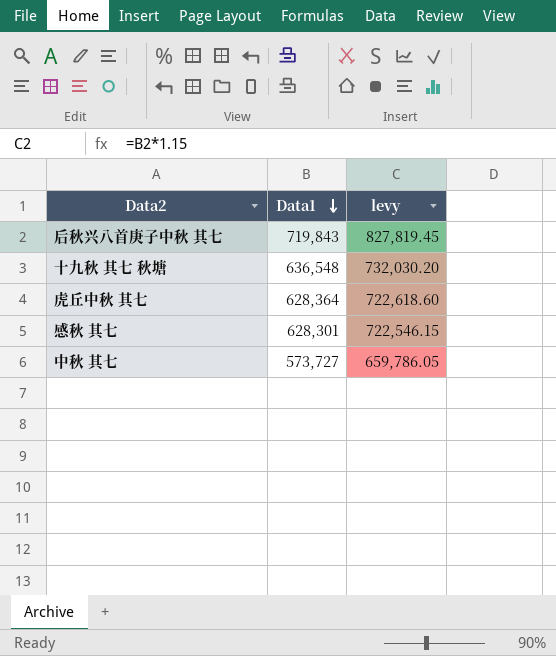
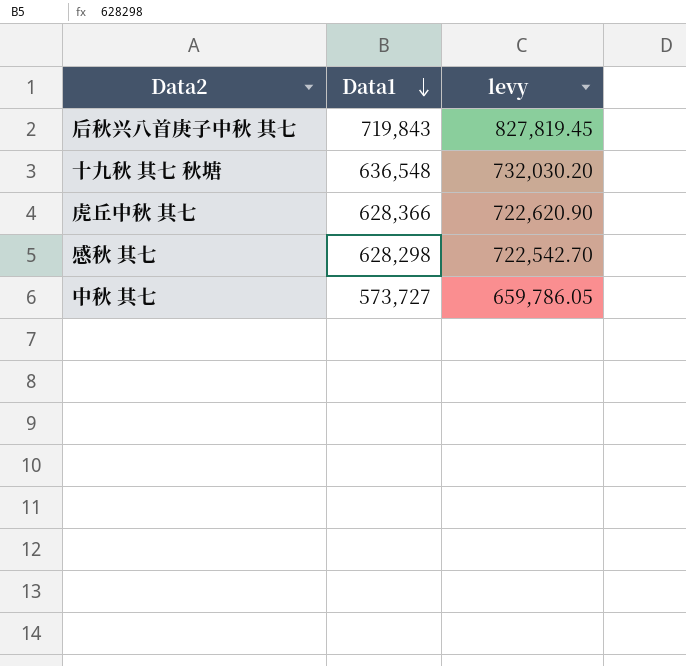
虎丘中秋 其七 | Data1: 628,364 -> 628,366
虎丘中秋 其七 | levy: 722,618.60 -> 722,620.90
感秋 其七 | Data1: 628,301 -> 628,298
感秋 其七 | levy: 722,546.15 -> 722,542.70

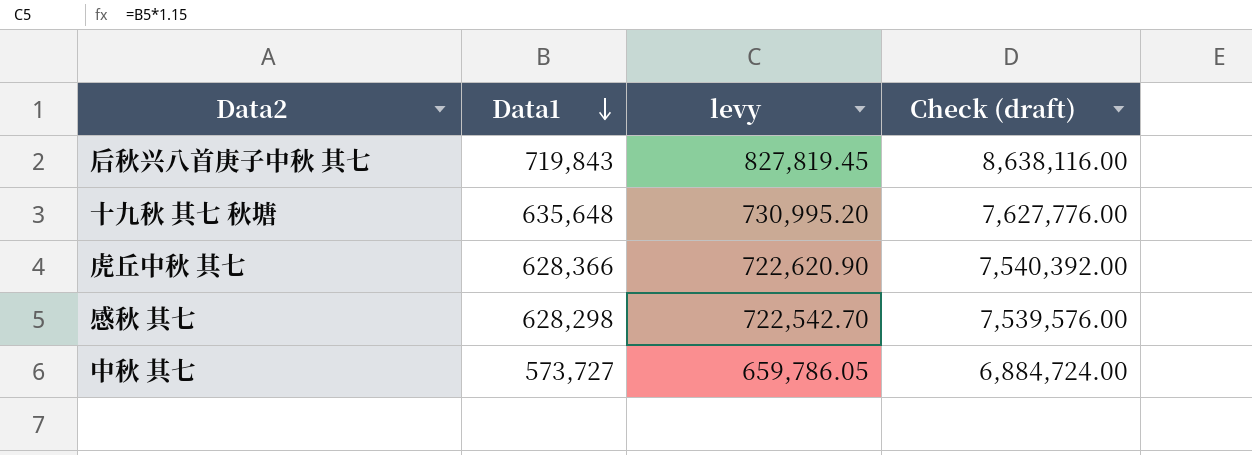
column Check (draft) | formula: none -> [Data1] * 12
十九秋 其七 秋塘 | Data1: 636,548 -> 635,648
十九秋 其七 秋塘 | levy: 732,030.20 -> 730,995.20

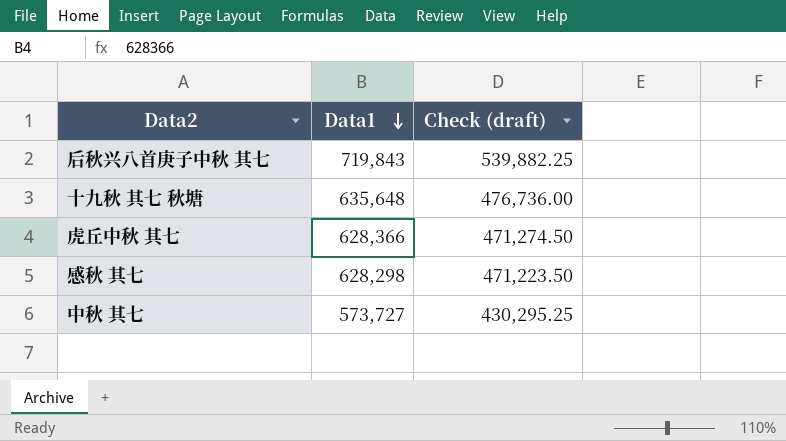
column levy | formula: [Data1] * 1.15 -> none
column Check (draft) | formula: [Data1] * 12 -> [Data1] * 0.75

